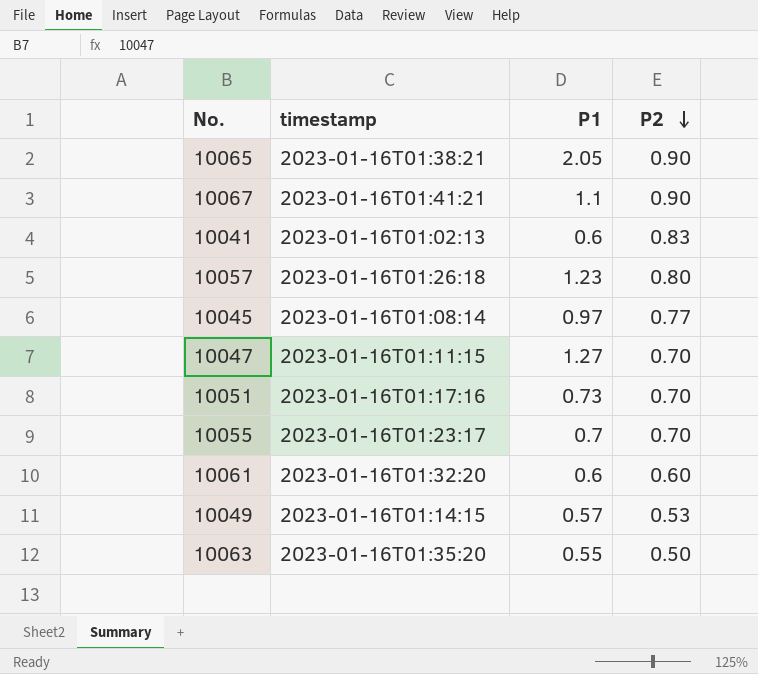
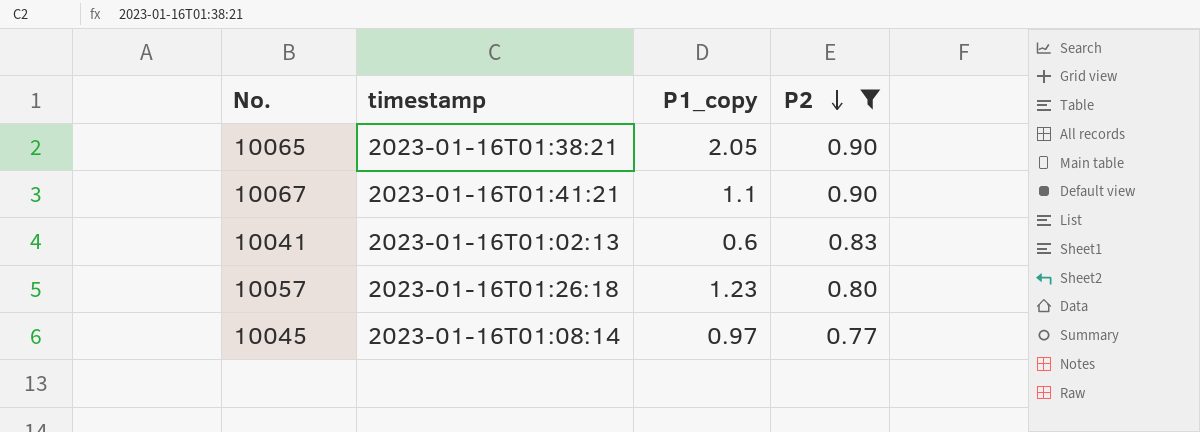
filter: none -> P2 >= 0.77
column name: P1 -> P1_copy

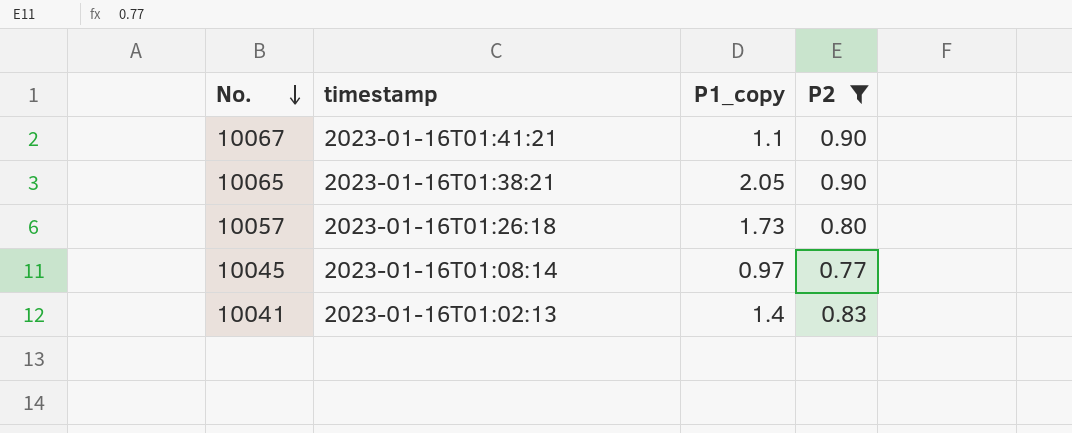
row order: P2 descending -> No. descending
10057 | P1_copy: 1.23 -> 1.73
10041 | P1_copy: 0.6 -> 1.4

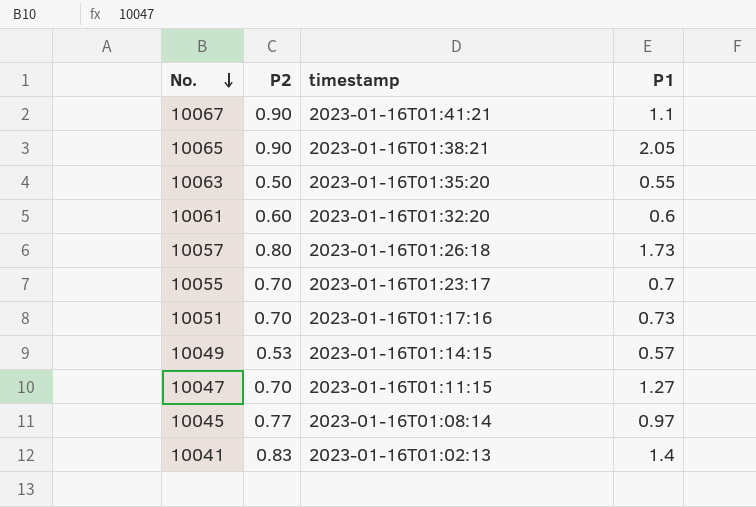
filter: P2 >= 0.77 -> none
column P2 | position: 4 -> 2
column name: P1_copy -> P1

